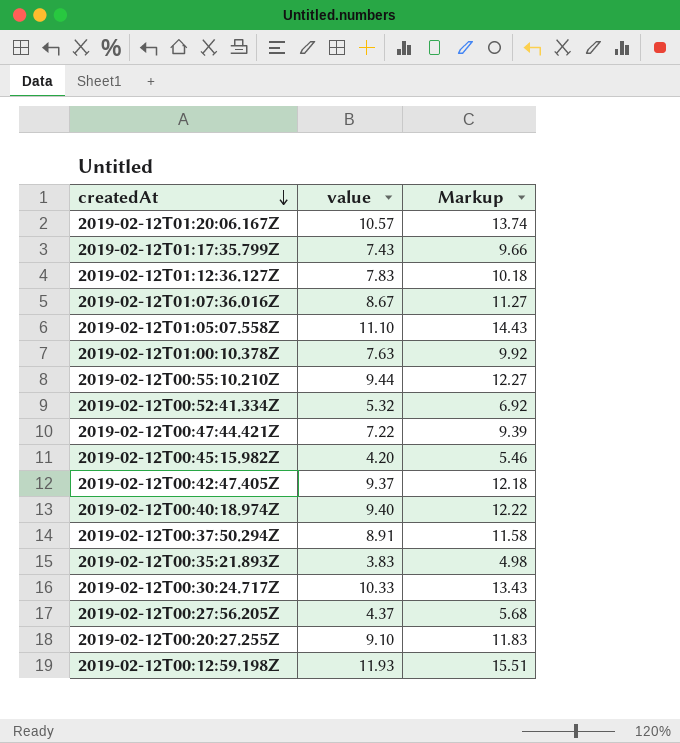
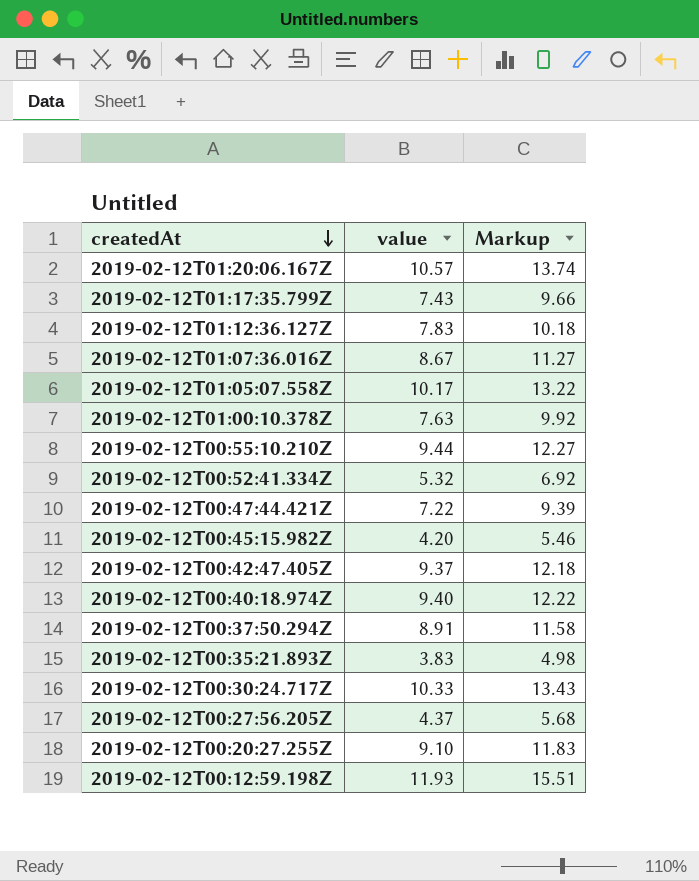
2019-02-12T01:05:07.558Z | value: 11.10 -> 10.17
2019-02-12T01:05:07.558Z | Markup: 14.43 -> 13.22

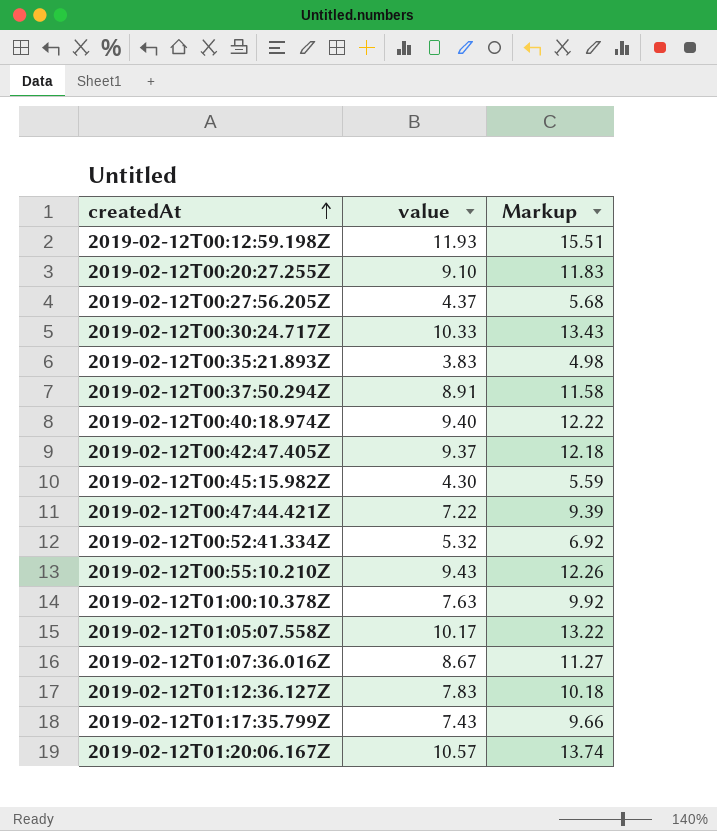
row order: createdAt descending -> createdAt ascending
2019-02-12T00:45:15.982Z | value: 4.20 -> 4.30
2019-02-12T00:45:15.982Z | Markup: 5.46 -> 5.59
2019-02-12T00:55:10.210Z | value: 9.44 -> 9.43
2019-02-12T00:55:10.210Z | Markup: 12.27 -> 12.26

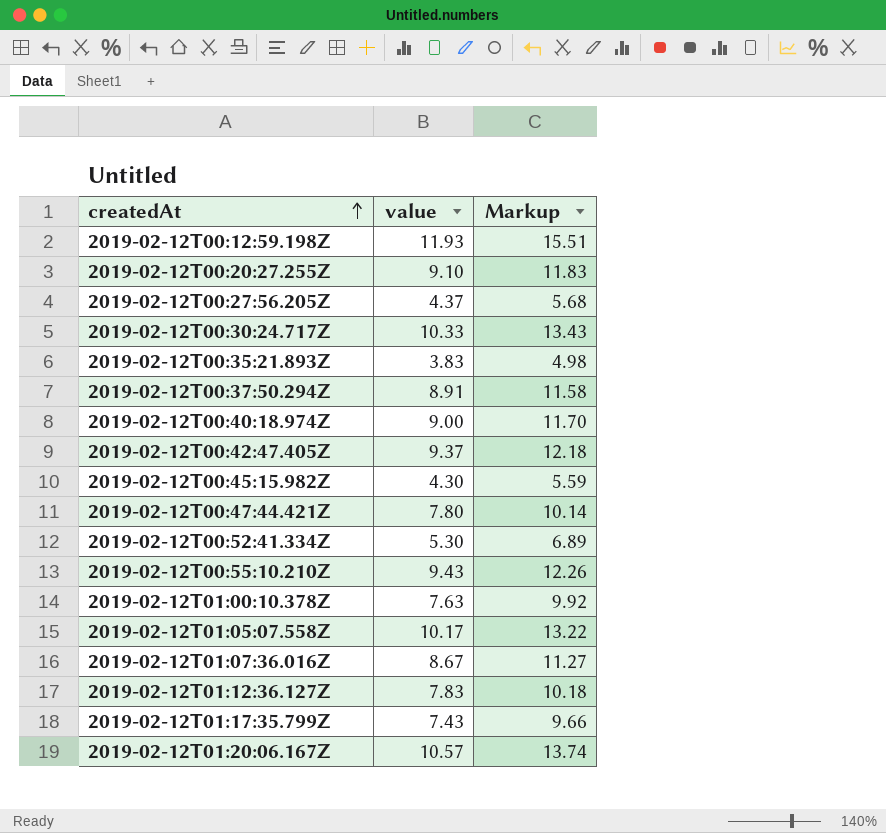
2019-02-12T00:40:18.974Z | value: 9.40 -> 9.00
2019-02-12T00:40:18.974Z | Markup: 12.22 -> 11.70
2019-02-12T00:47:44.421Z | value: 7.22 -> 7.80
2019-02-12T00:47:44.421Z | Markup: 9.39 -> 10.14
2019-02-12T00:52:41.334Z | value: 5.32 -> 5.30
2019-02-12T00:52:41.334Z | Markup: 6.92 -> 6.89

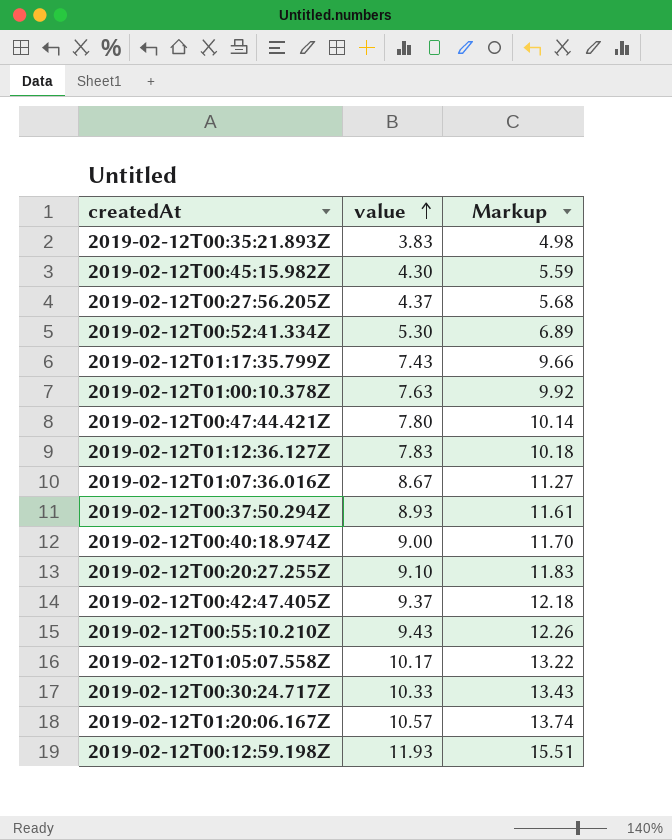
row order: createdAt ascending -> value ascending
2019-02-12T00:37:50.294Z | value: 8.91 -> 8.93
2019-02-12T00:37:50.294Z | Markup: 11.58 -> 11.61

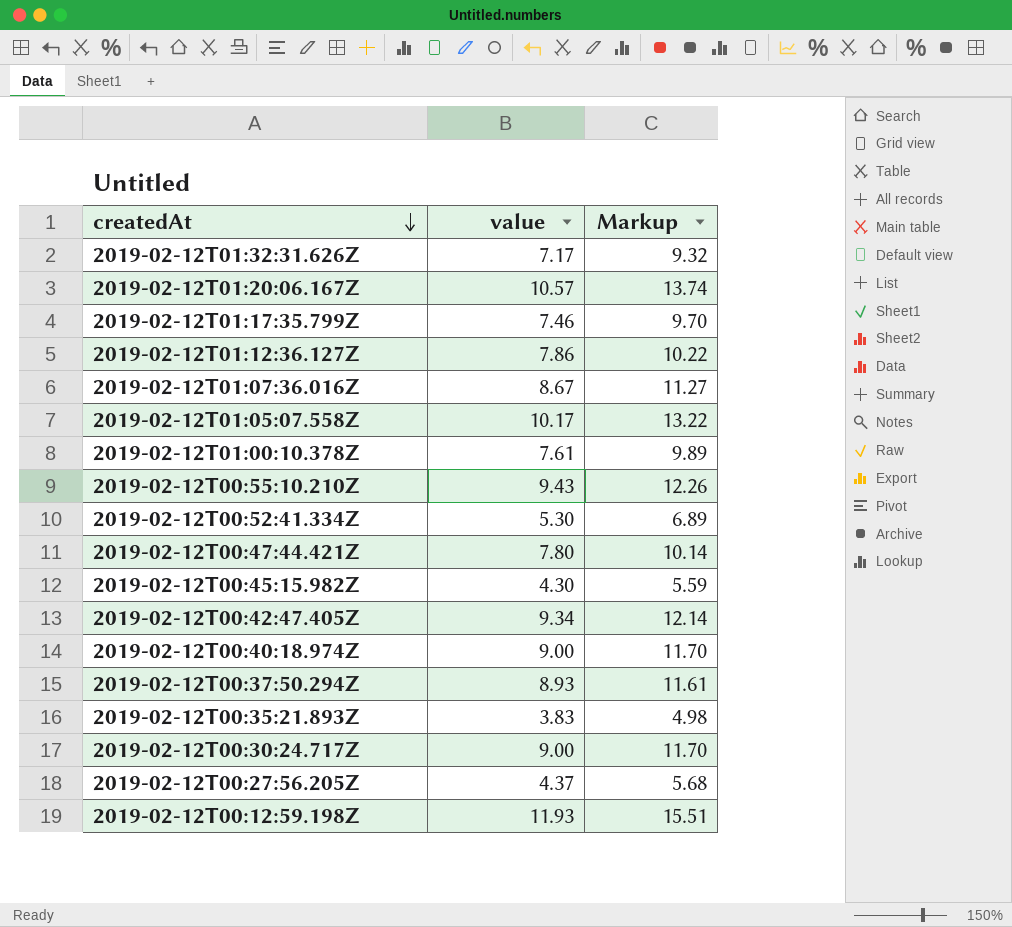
row order: value ascending -> createdAt descending
row 2019-02-12T00:20:27.255Z: 9.10 | 11.83 -> none
row 2019-02-12T01:32:31.626Z: none -> 7.17 | 9.32
2019-02-12T01:17:35.799Z | value: 7.43 -> 7.46
2019-02-12T01:17:35.799Z | Markup: 9.66 -> 9.70
2019-02-12T01:12:36.127Z | value: 7.83 -> 7.86
2019-02-12T01:12:36.127Z | Markup: 10.18 -> 10.22
2019-02-12T01:00:10.378Z | value: 7.63 -> 7.61
2019-02-12T01:00:10.378Z | Markup: 9.92 -> 9.89
2019-02-12T00:42:47.405Z | value: 9.37 -> 9.34
2019-02-12T00:42:47.405Z | Markup: 12.18 -> 12.14
2019-02-12T00:30:24.717Z | value: 10.33 -> 9.00
2019-02-12T00:30:24.717Z | Markup: 13.43 -> 11.70

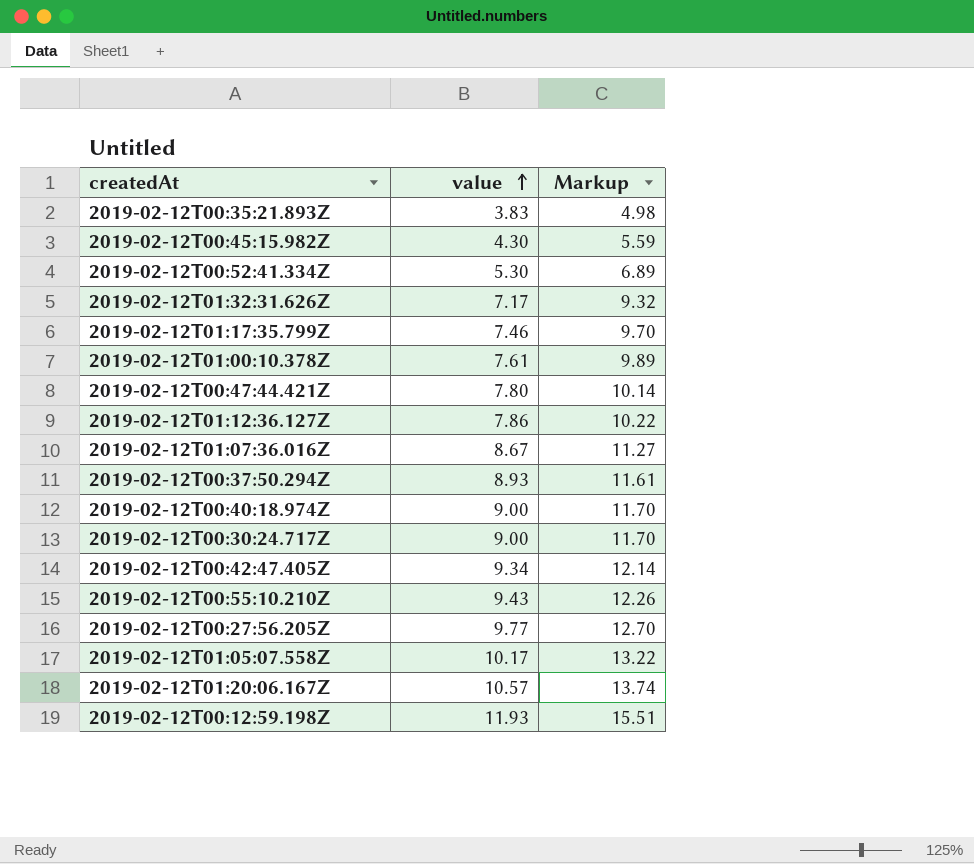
row order: createdAt descending -> value ascending
2019-02-12T00:27:56.205Z | value: 4.37 -> 9.77
2019-02-12T00:27:56.205Z | Markup: 5.68 -> 12.70

